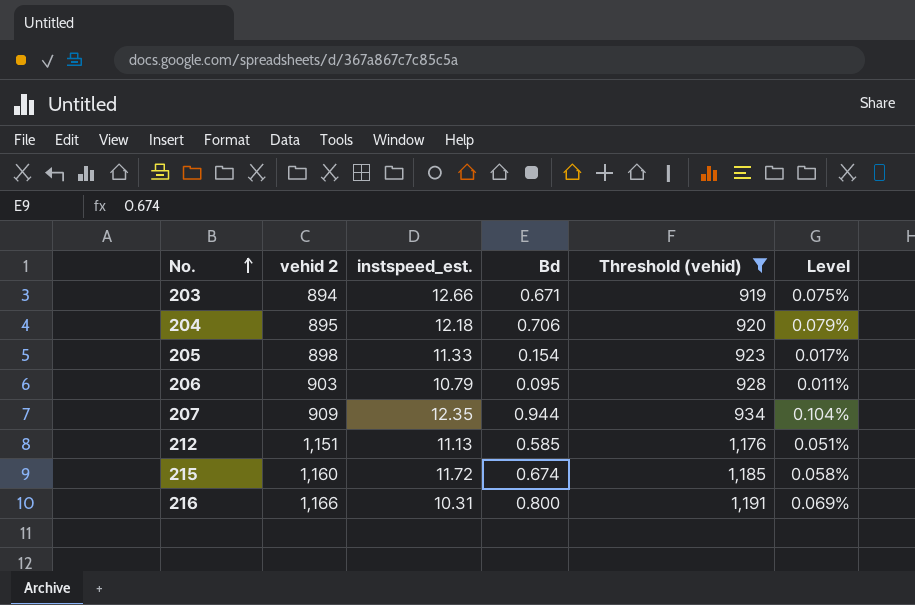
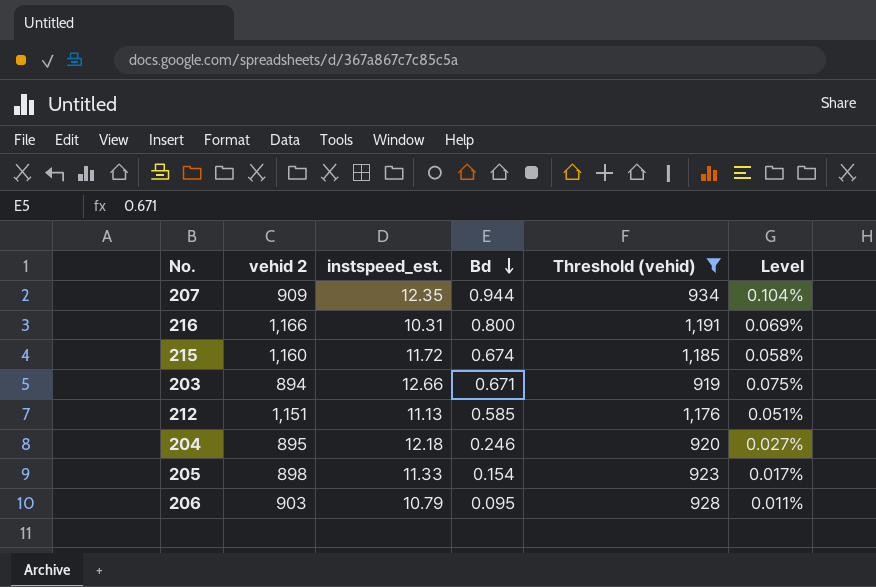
row order: No. ascending -> Bd descending
204 | Bd: 0.706 -> 0.246
204 | Level: 0.079% -> 0.027%

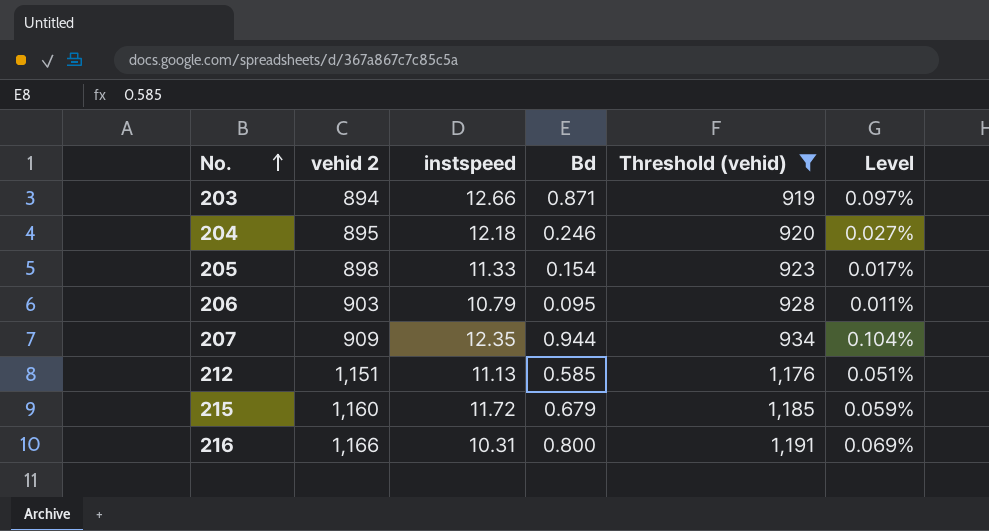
row order: Bd descending -> No. ascending
column name: instspeed_est. -> instspeed
203 | Bd: 0.671 -> 0.871
203 | Level: 0.075% -> 0.097%
215 | Bd: 0.674 -> 0.679
215 | Level: 0.058% -> 0.059%

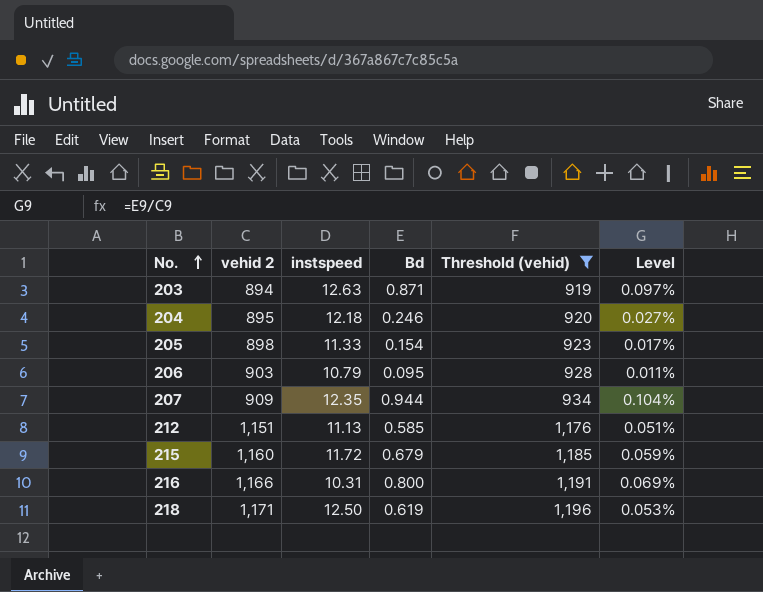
203 | instspeed: 12.66 -> 12.63
row 218: none -> 1,171 | 12.50 | 0.619 | 1,196 | 0.053%

